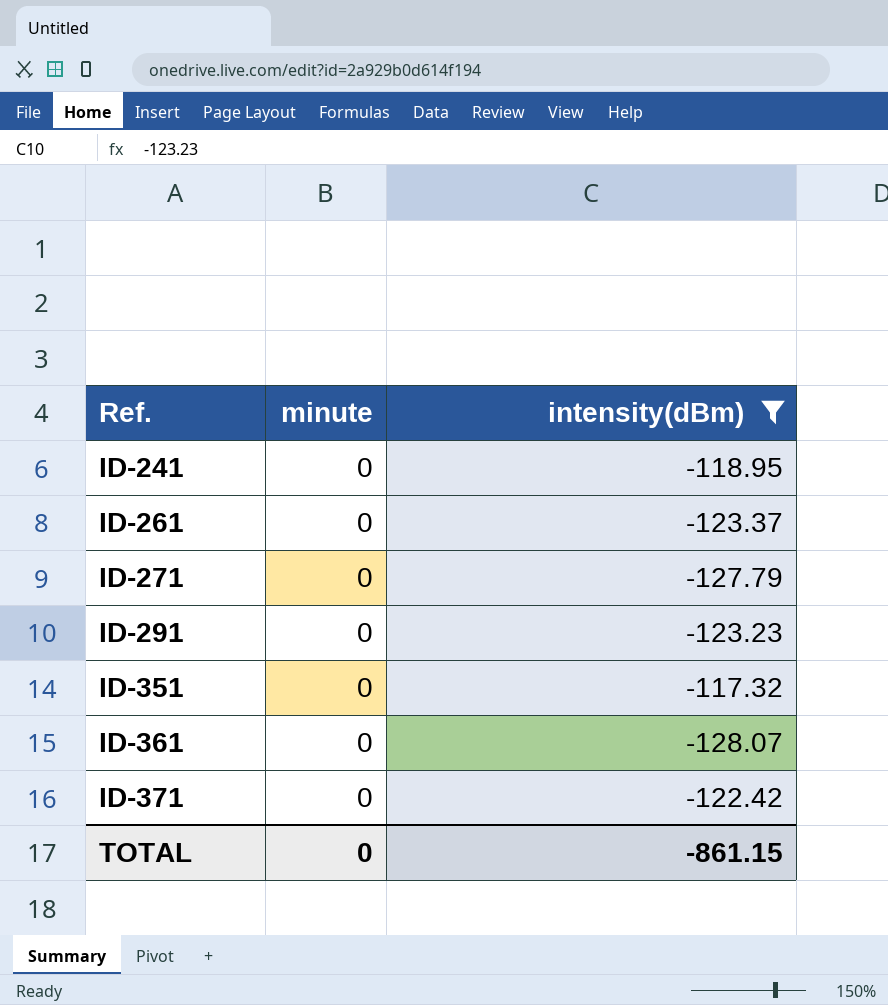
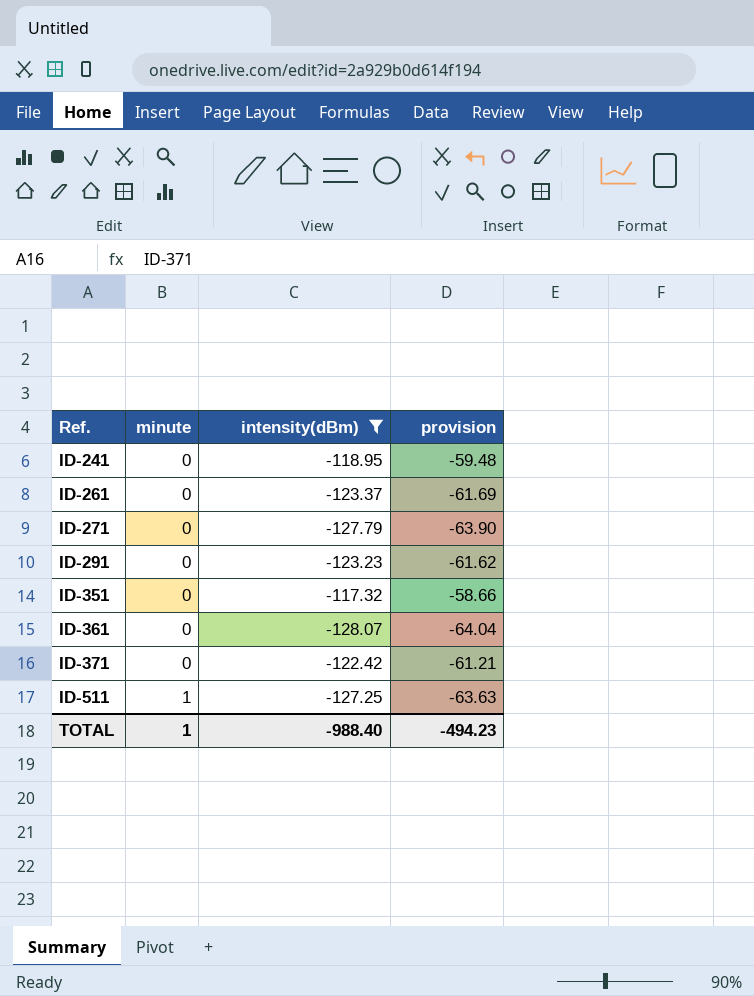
column provision | formula: none -> [intensity(dBm)] * 0.5
row ID-511: none -> 1 | -127.25 | -63.63
TOTAL | minute: 0 -> 1
TOTAL | intensity(dBm): -861.15 -> -988.40

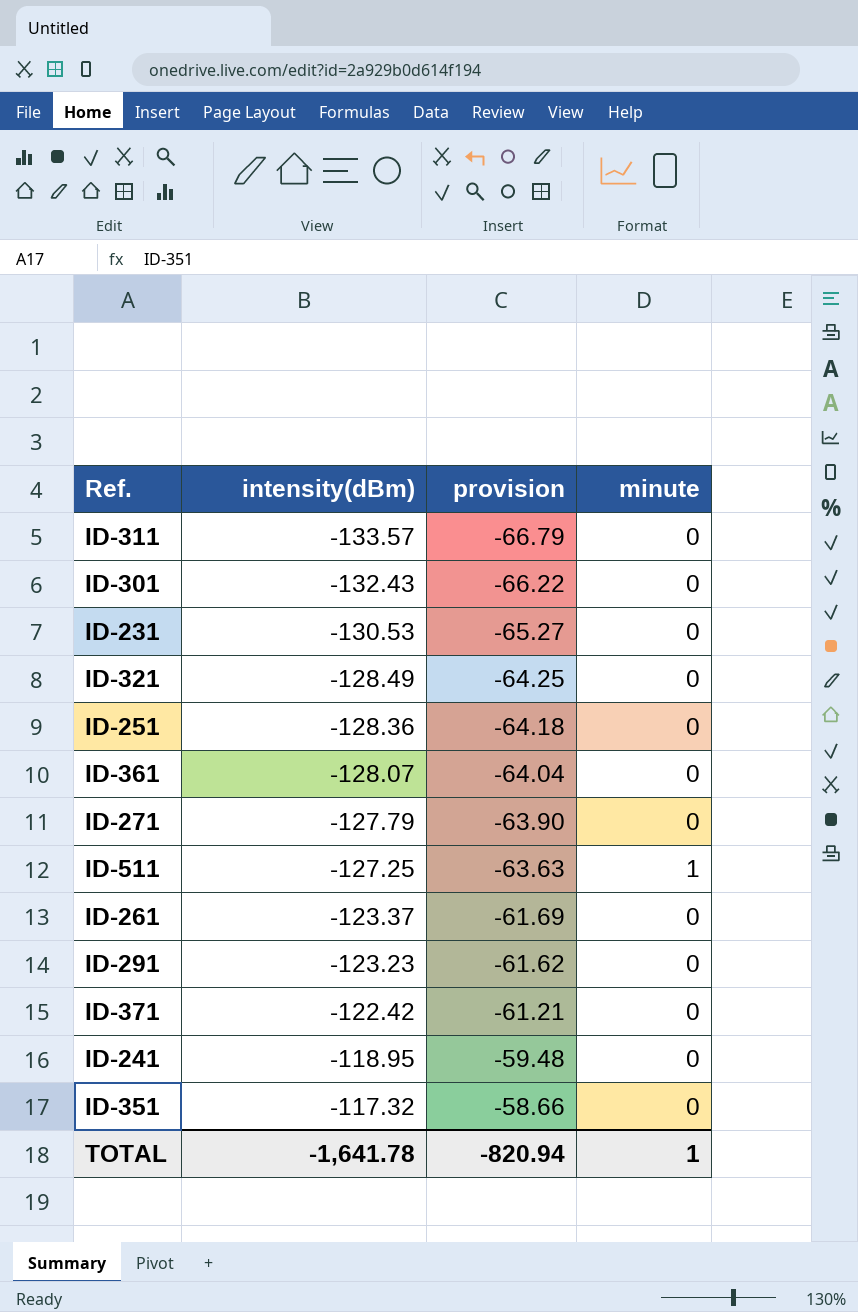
filter: intensity(dBm) >= -128.07 -> none
row order: Ref. ascending -> intensity(dBm) ascending
column minute | position: 2 -> 4
TOTAL | intensity(dBm): -988.40 -> -1,641.78
TOTAL | provision: -494.23 -> -820.94

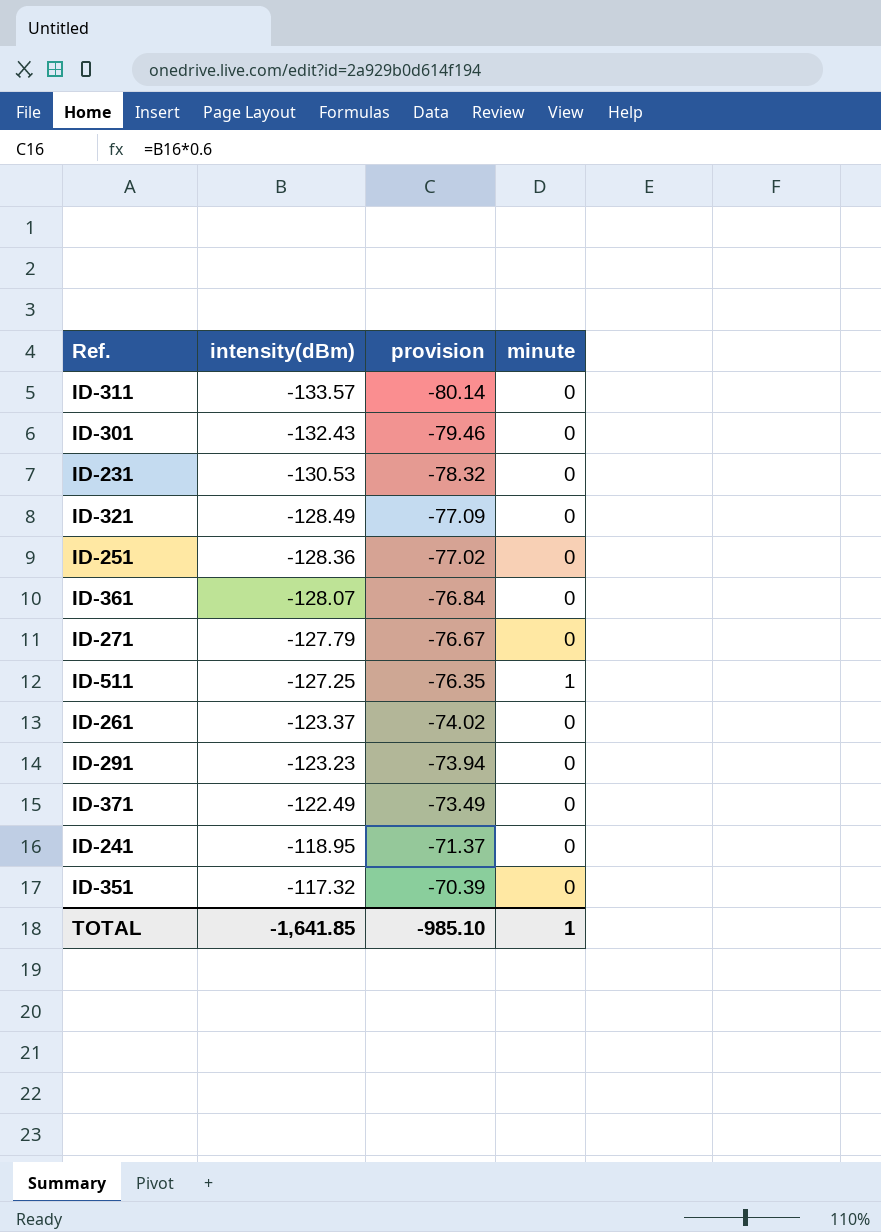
column provision | formula: [intensity(dBm)] * 0.5 -> [intensity(dBm)] * 0.6
ID-371 | intensity(dBm): -122.42 -> -122.49
TOTAL | intensity(dBm): -1,641.78 -> -1,641.85
TOTAL | provision: -820.94 -> -985.10

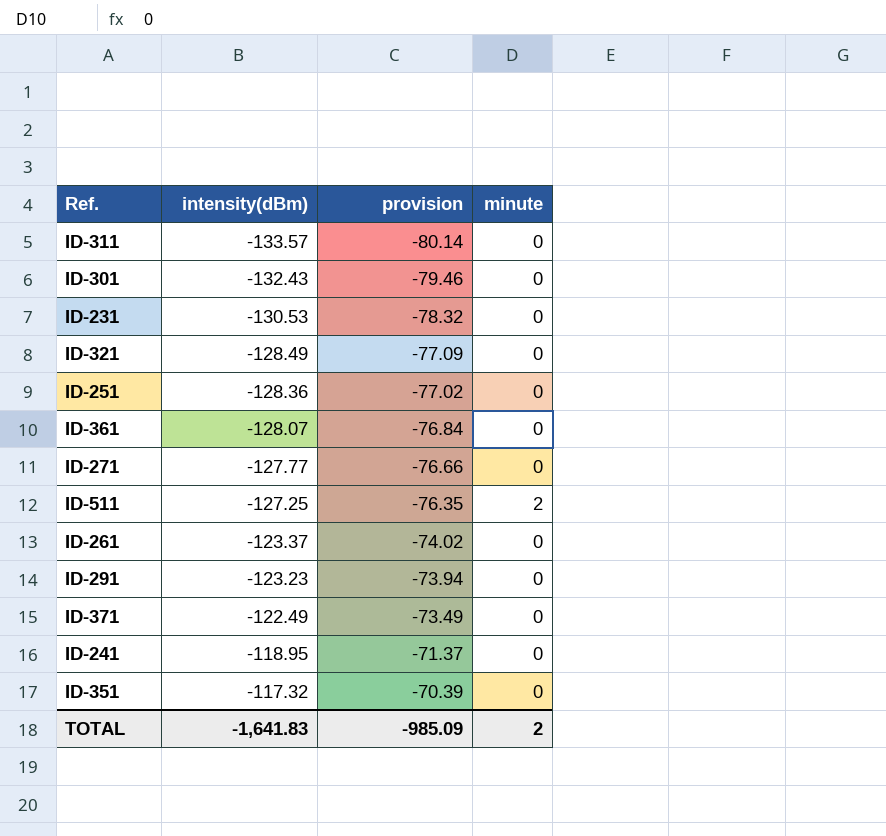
ID-271 | intensity(dBm): -127.79 -> -127.77
ID-271 | provision: -76.67 -> -76.66
ID-511 | minute: 1 -> 2
TOTAL | intensity(dBm): -1,641.85 -> -1,641.83
TOTAL | provision: -985.10 -> -985.09
TOTAL | minute: 1 -> 2

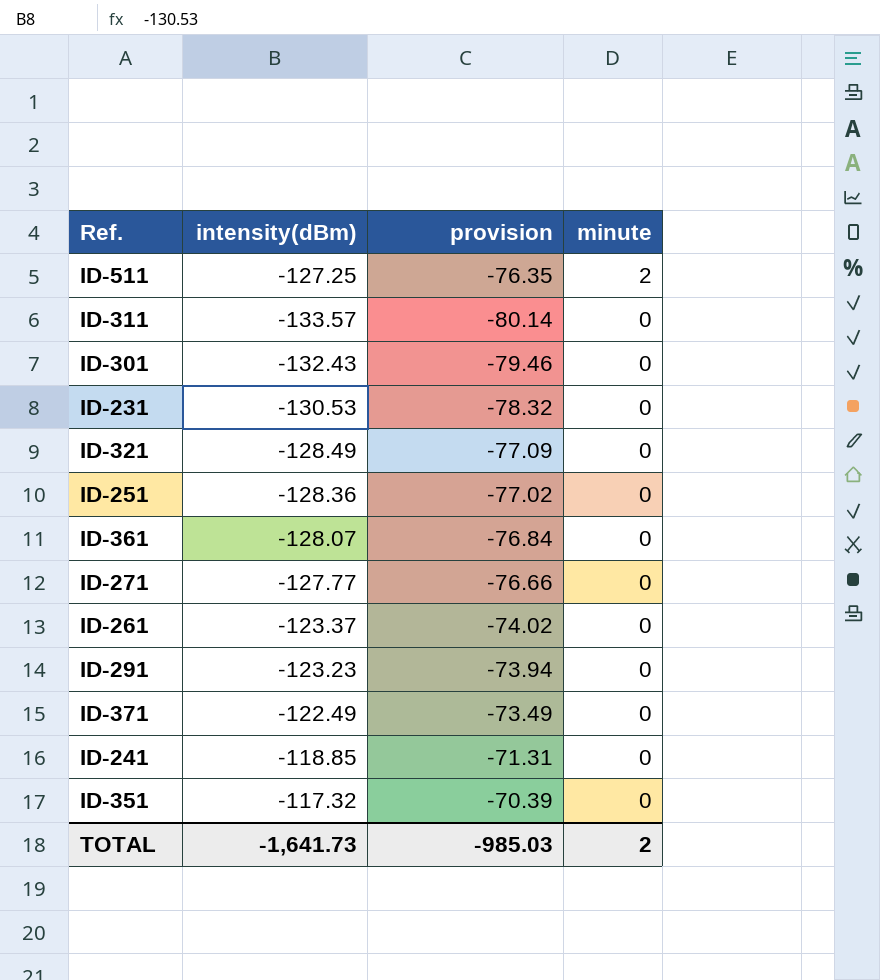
row order: intensity(dBm) ascending -> minute descending
ID-241 | intensity(dBm): -118.95 -> -118.85
ID-241 | provision: -71.37 -> -71.31
TOTAL | intensity(dBm): -1,641.83 -> -1,641.73
TOTAL | provision: -985.09 -> -985.03

